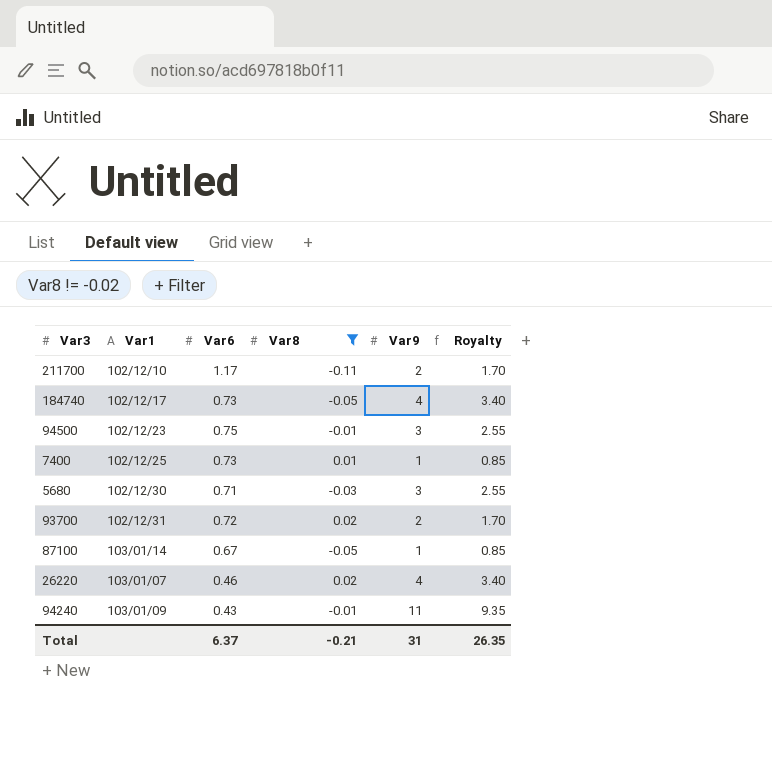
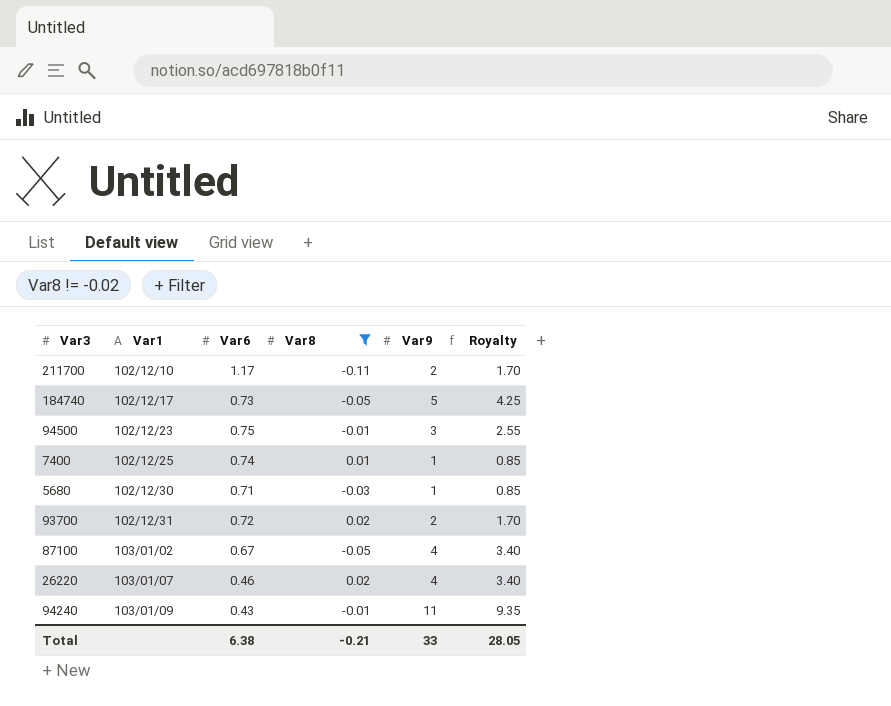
184740 | Var9: 4 -> 5
184740 | Royalty: 3.40 -> 4.25
7400 | Var6: 0.73 -> 0.74
5680 | Var9: 3 -> 1
5680 | Royalty: 2.55 -> 0.85
87100 | Var1: 103/01/14 -> 103/01/02
87100 | Var9: 1 -> 4
87100 | Royalty: 0.85 -> 3.40
Total | Var6: 6.37 -> 6.38
Total | Var9: 31 -> 33
Total | Royalty: 26.35 -> 28.05

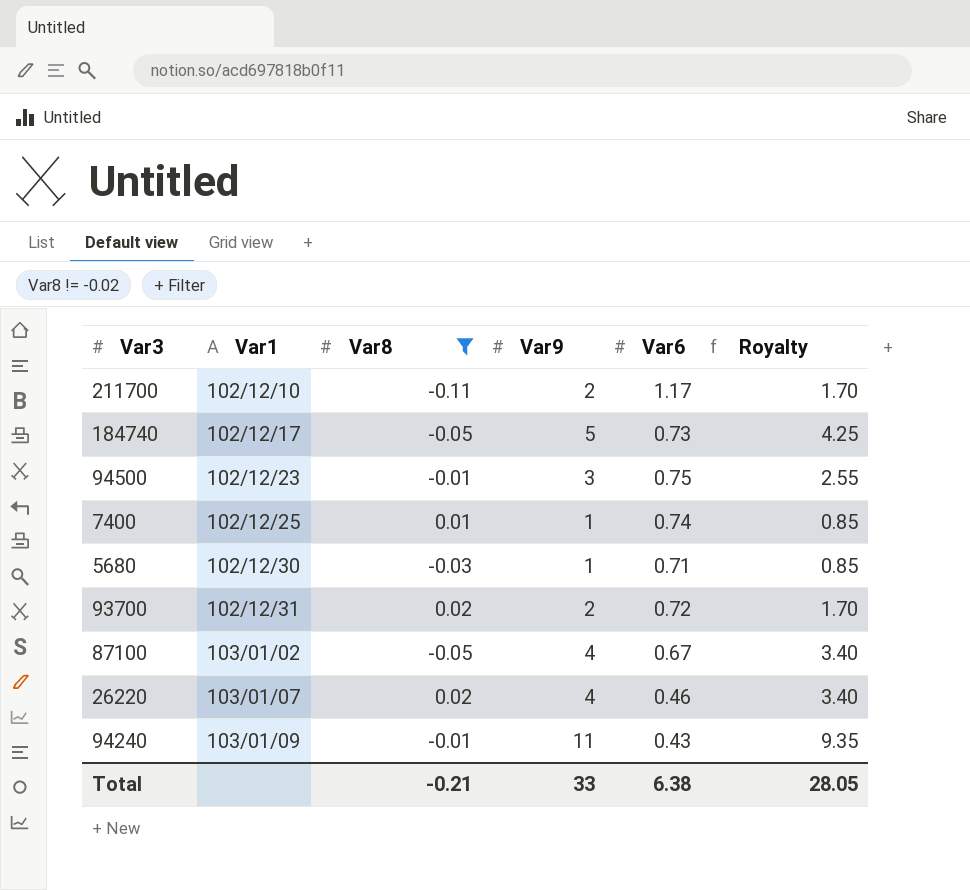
column Var6 | position: 3 -> 5

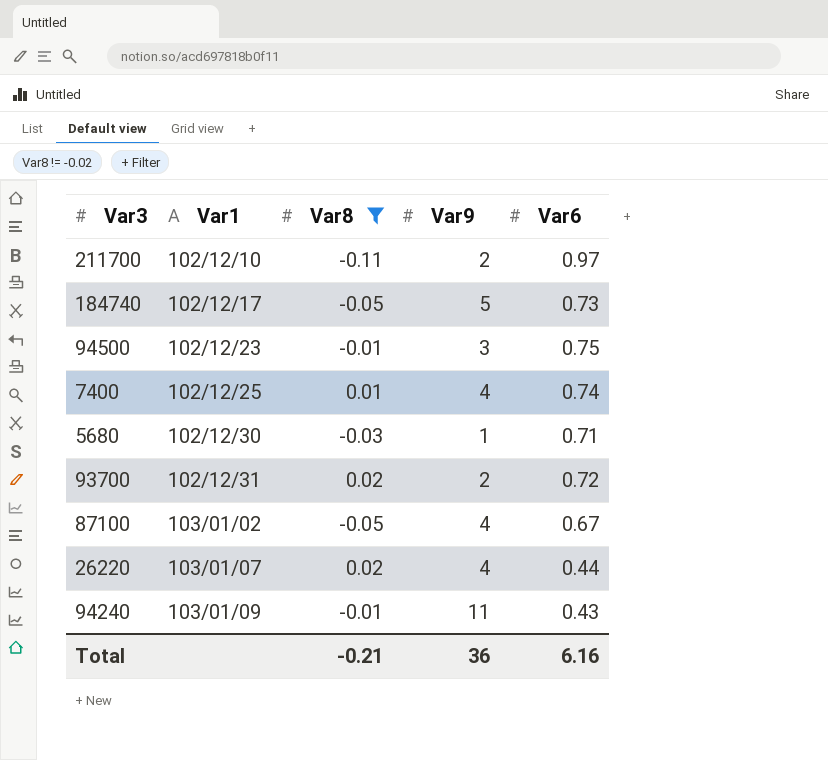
column Royalty | formula: [Var9] * 0.85 -> none
211700 | Var6: 1.17 -> 0.97
7400 | Var9: 1 -> 4
26220 | Var6: 0.46 -> 0.44
Total | Var9: 33 -> 36
Total | Var6: 6.38 -> 6.16

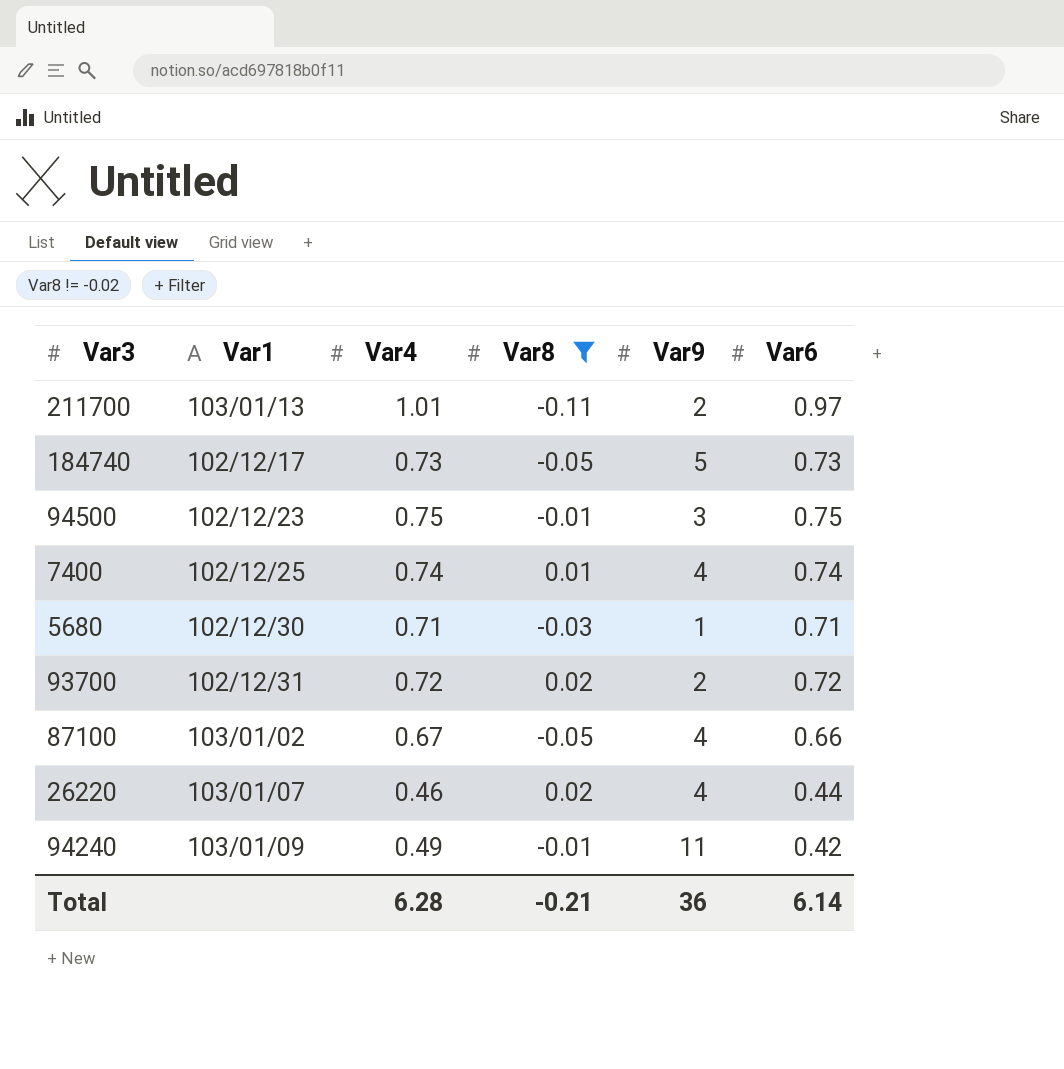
column Var4 | position: none -> 3
211700 | Var1: 102/12/10 -> 103/01/13
87100 | Var6: 0.67 -> 0.66
94240 | Var6: 0.43 -> 0.42
Total | Var6: 6.16 -> 6.14

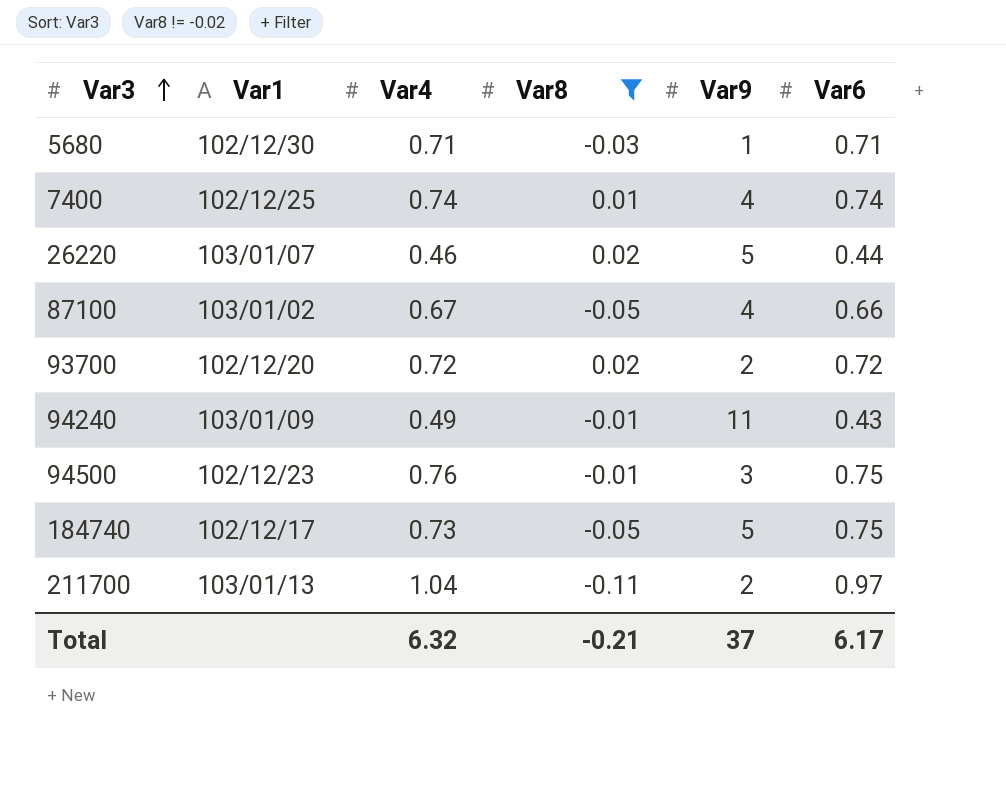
row order: none -> Var3 ascending
26220 | Var9: 4 -> 5
93700 | Var1: 102/12/31 -> 102/12/20
94240 | Var6: 0.42 -> 0.43
94500 | Var4: 0.75 -> 0.76
184740 | Var6: 0.73 -> 0.75
211700 | Var4: 1.01 -> 1.04
Total | Var4: 6.28 -> 6.32
Total | Var9: 36 -> 37
Total | Var6: 6.14 -> 6.17

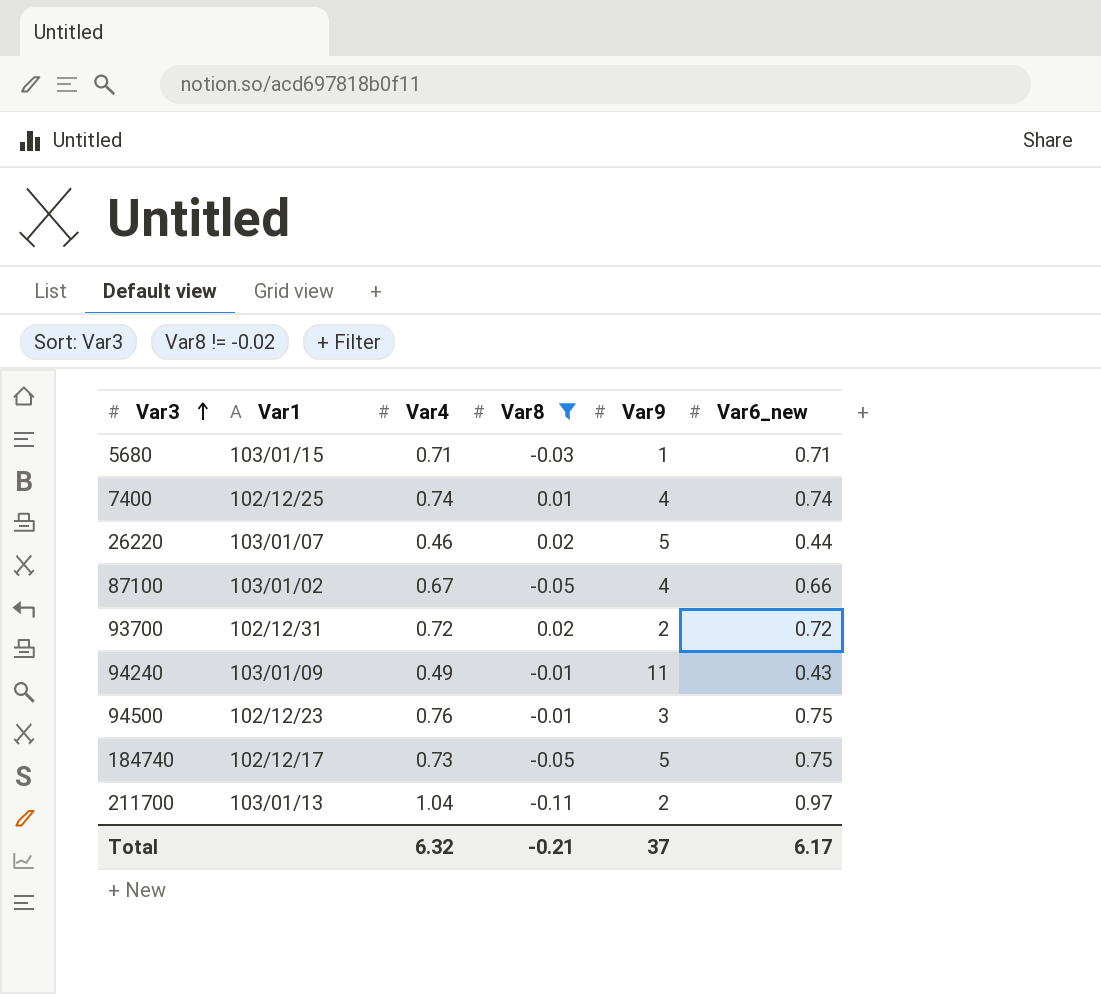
column name: Var6 -> Var6_new
5680 | Var1: 102/12/30 -> 103/01/15
93700 | Var1: 102/12/20 -> 102/12/31

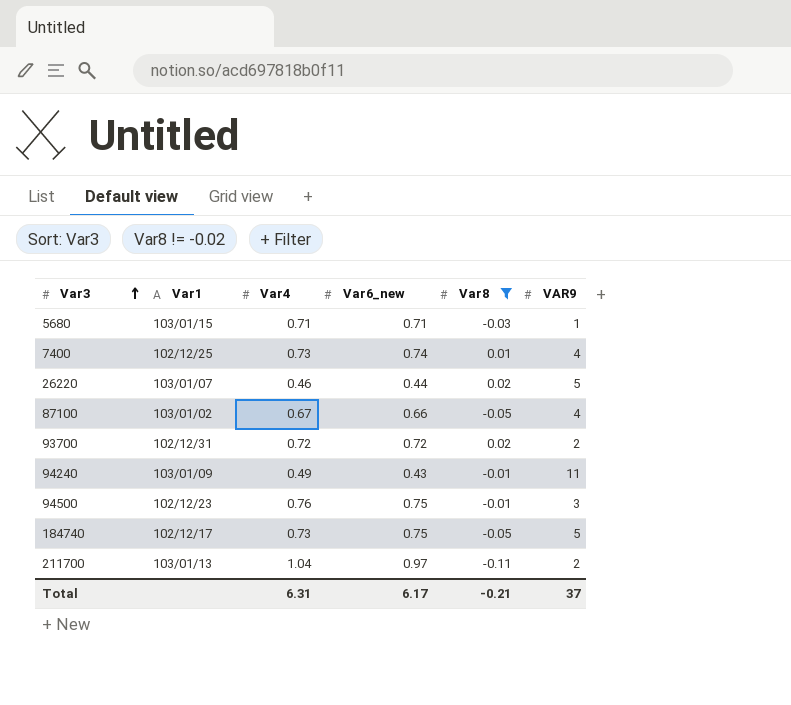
column Var6_new | position: 6 -> 4
column name: Var9 -> VAR9
7400 | Var4: 0.74 -> 0.73
Total | Var4: 6.32 -> 6.31

